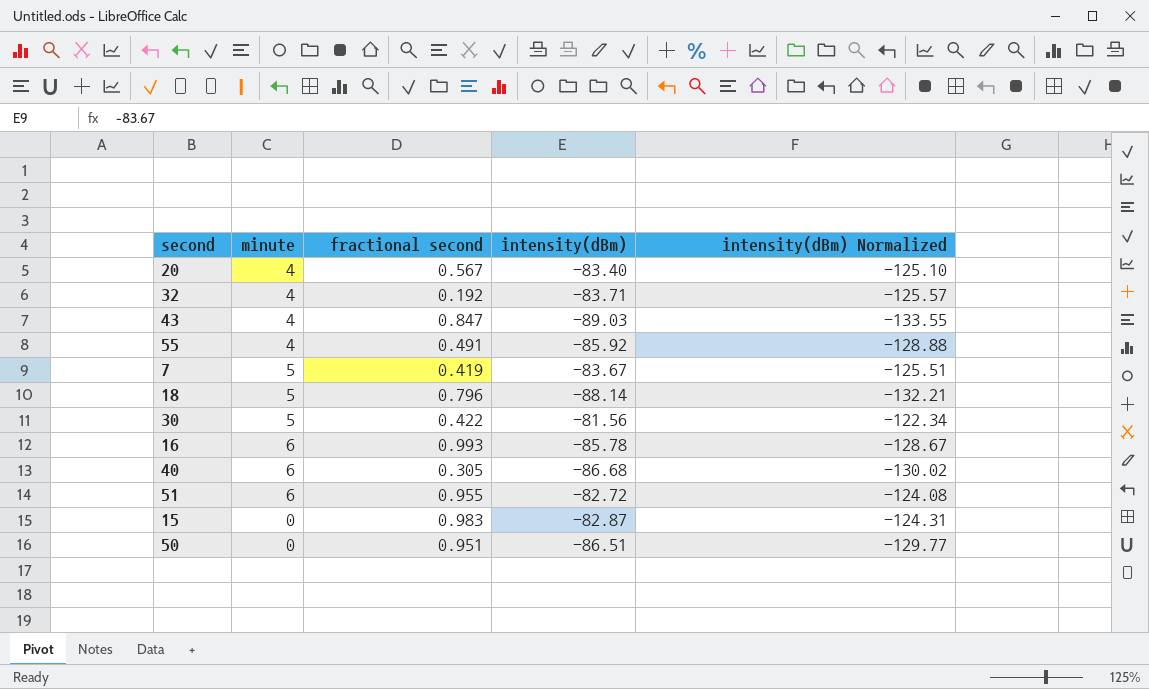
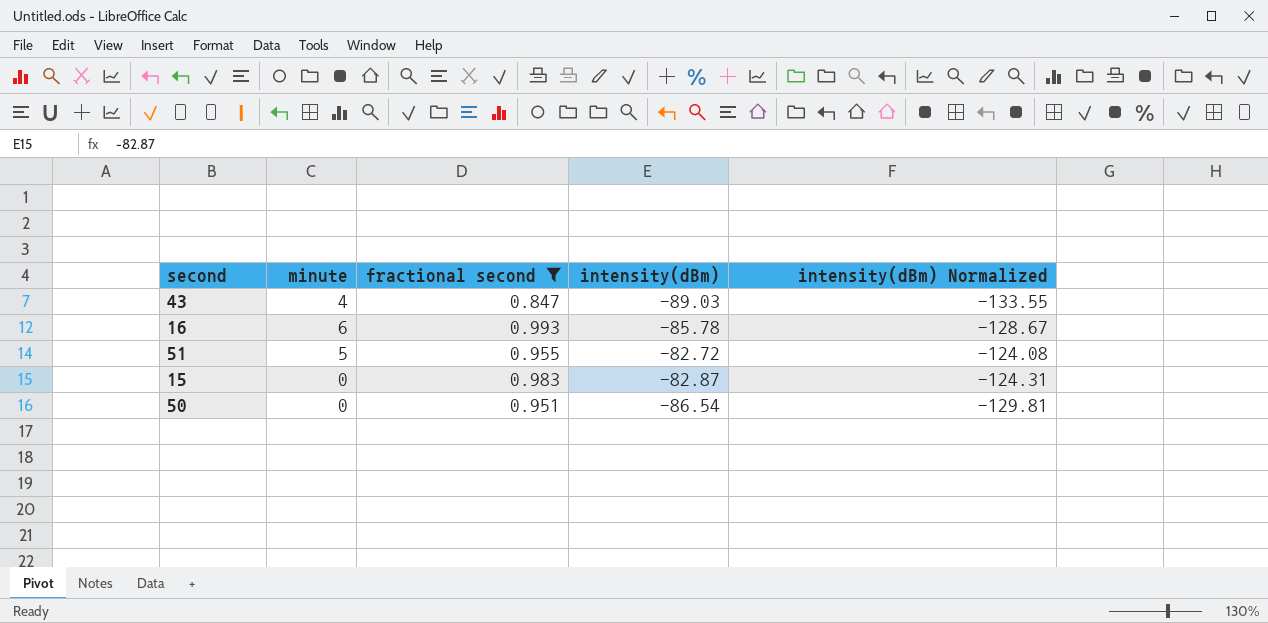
filter: none -> fractional second >= 0.847
51 | minute: 6 -> 5
50 | intensity(dBm): -86.51 -> -86.54
50 | intensity(dBm) Normalized: -129.77 -> -129.81

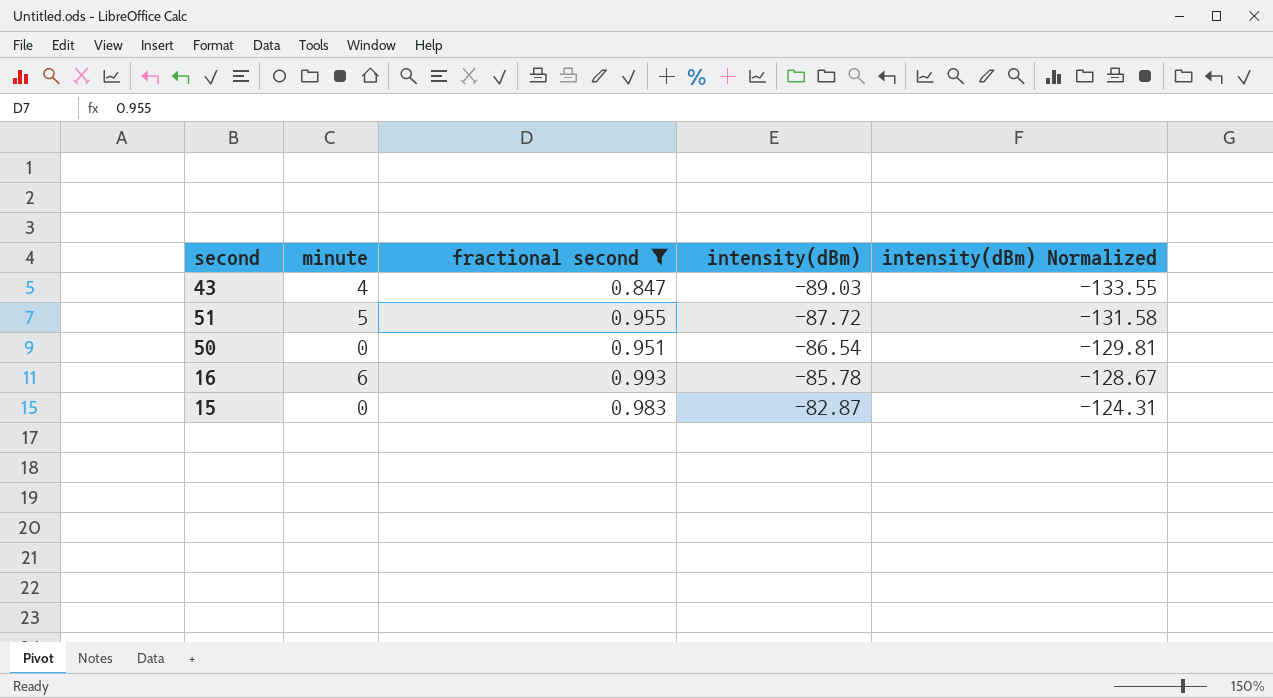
row order: none -> intensity(dBm) ascending
51 | intensity(dBm): -82.72 -> -87.72
51 | intensity(dBm) Normalized: -124.08 -> -131.58

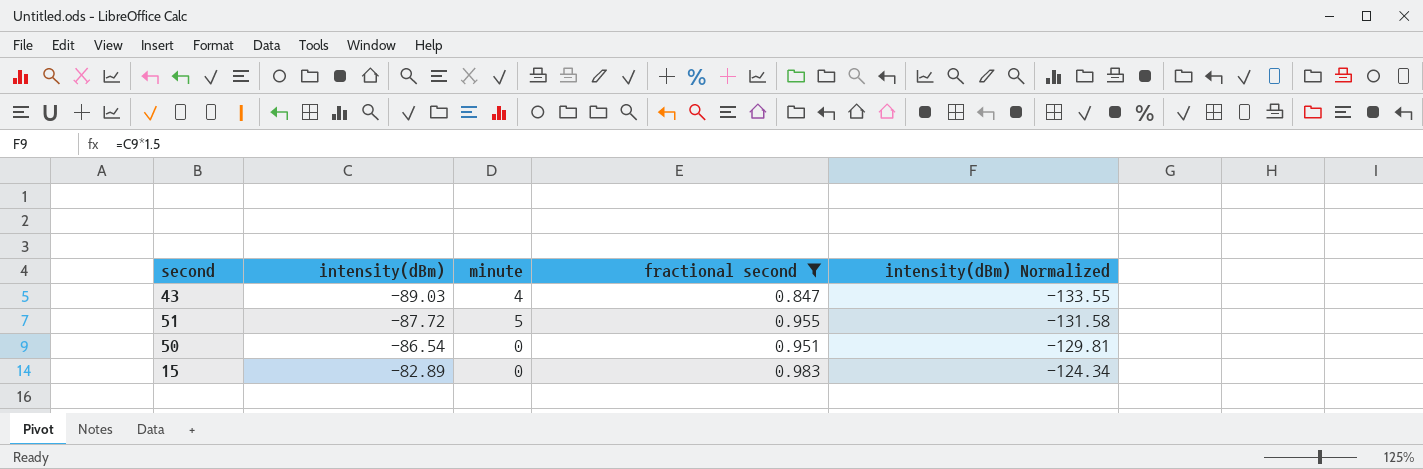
column intensity(dBm) | position: 4 -> 2
row 16: 6 | 0.993 | -85.78 | -128.67 -> none
15 | intensity(dBm): -82.87 -> -82.89
15 | intensity(dBm) Normalized: -124.31 -> -124.34

